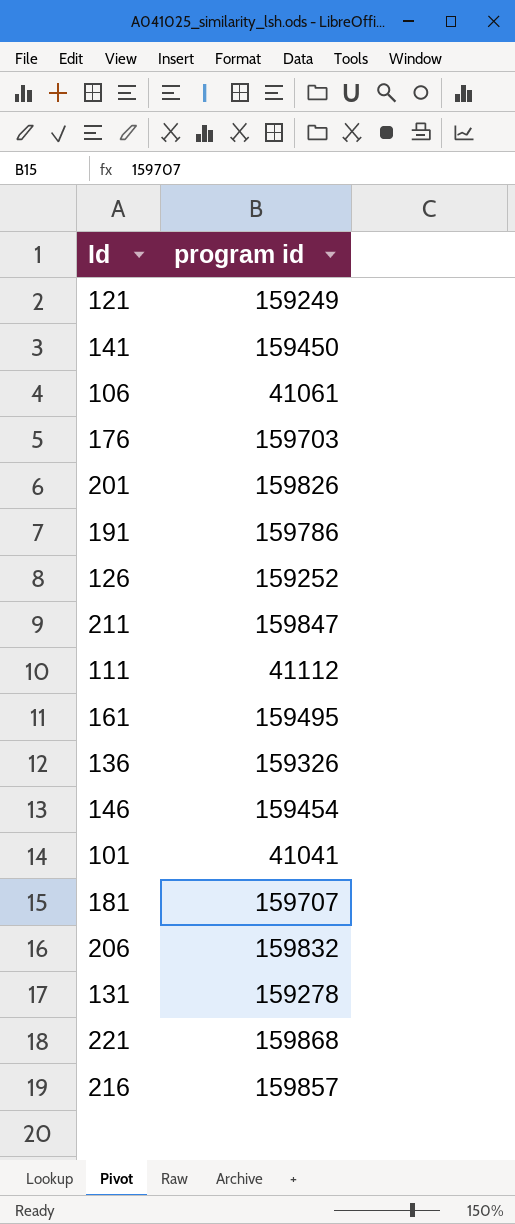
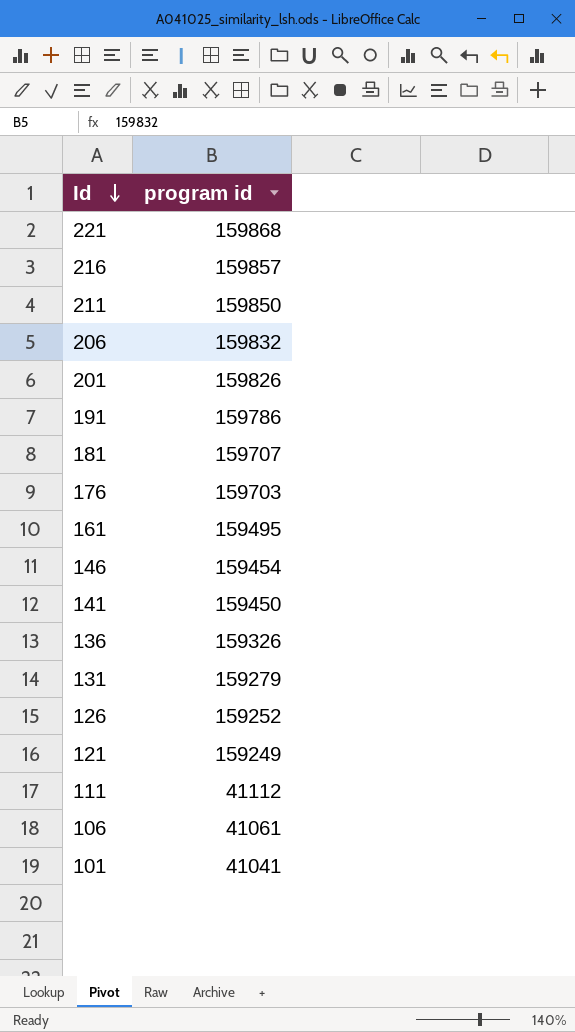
row order: none -> Id descending
211 | program id: 159847 -> 159850
131 | program id: 159278 -> 159279

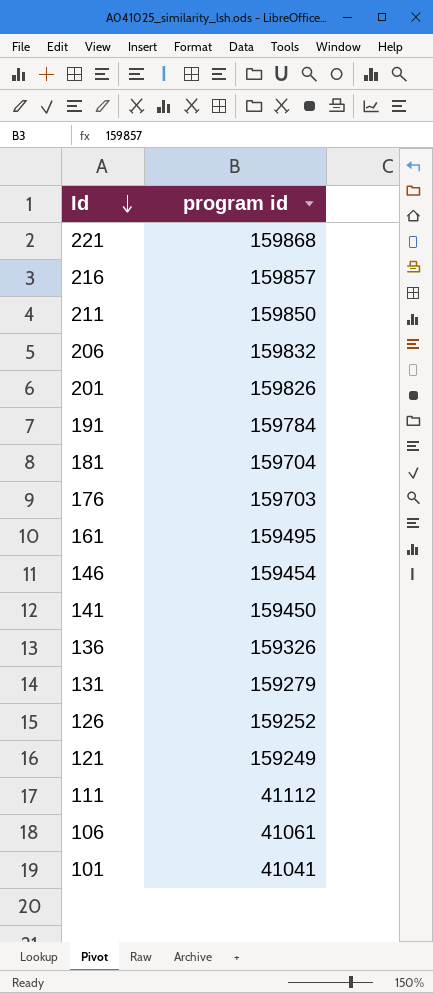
191 | program id: 159786 -> 159784
181 | program id: 159707 -> 159704

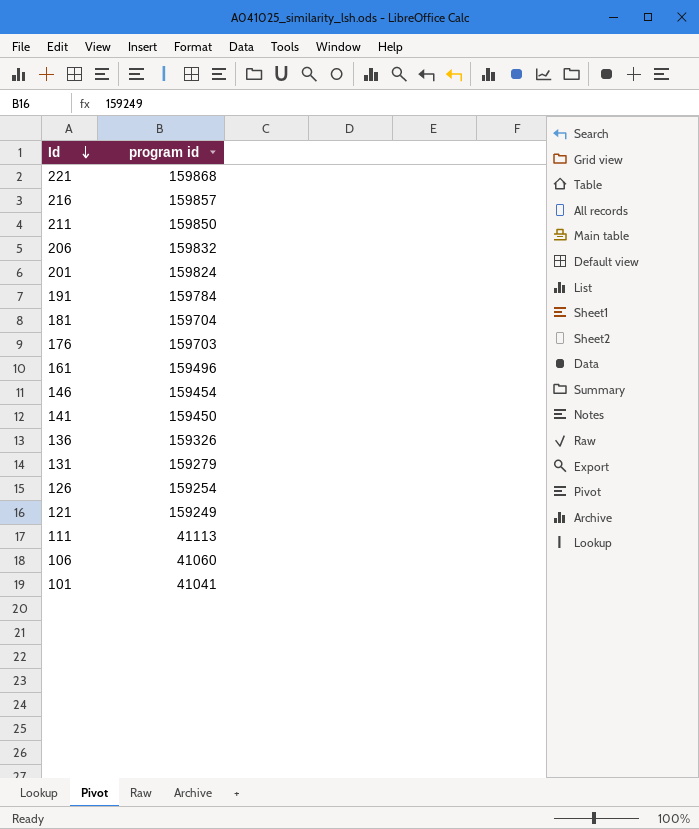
201 | program id: 159826 -> 159824
161 | program id: 159495 -> 159496
126 | program id: 159252 -> 159254
111 | program id: 41112 -> 41113
106 | program id: 41061 -> 41060

